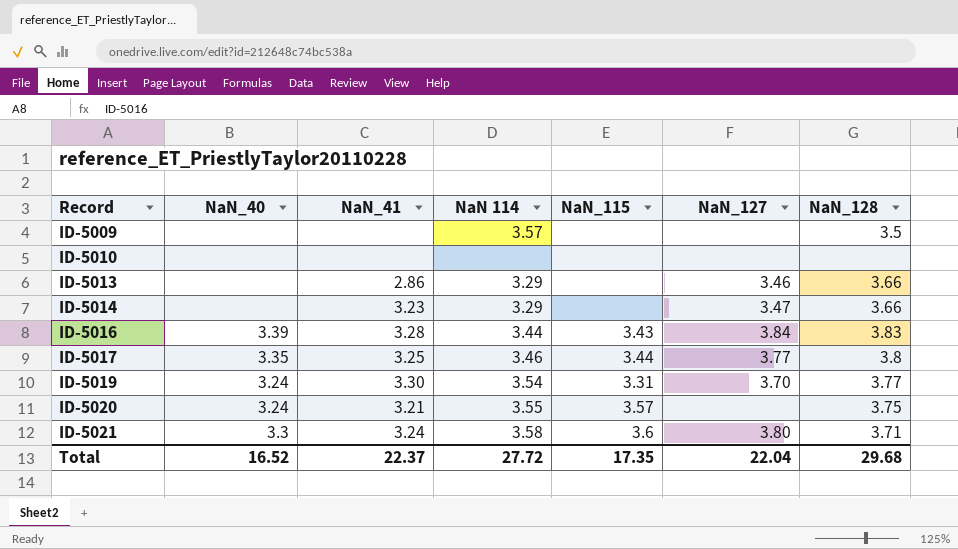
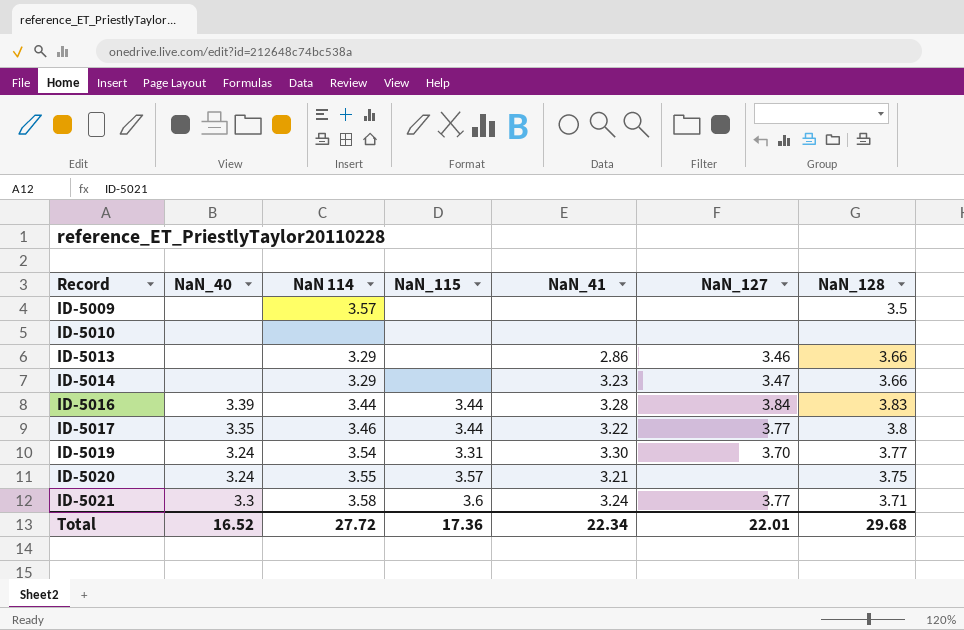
column NaN_41 | position: 3 -> 5
ID-5016 | NaN_115: 3.43 -> 3.44
ID-5017 | NaN_41: 3.25 -> 3.22
ID-5021 | NaN_127: 3.80 -> 3.77
Total | NaN_115: 17.35 -> 17.36
Total | NaN_41: 22.37 -> 22.34
Total | NaN_127: 22.04 -> 22.01

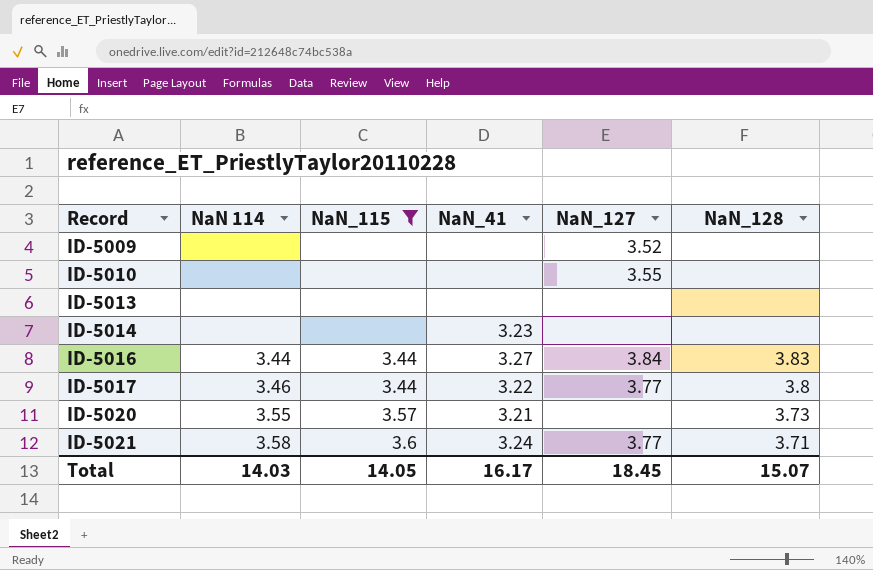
filter: none -> NaN_115 != 3.31
column NaN_40 | position: 2 -> none
ID-5009 | NaN 114: 3.57 -> none
ID-5009 | NaN_127: none -> 3.52
ID-5009 | NaN_128: 3.5 -> none
ID-5010 | NaN_127: none -> 3.55
ID-5013 | NaN 114: 3.29 -> none
ID-5013 | NaN_41: 2.86 -> none
ID-5013 | NaN_127: 3.46 -> none
ID-5013 | NaN_128: 3.66 -> none
ID-5014 | NaN 114: 3.29 -> none
ID-5014 | NaN_127: 3.47 -> none
ID-5014 | NaN_128: 3.66 -> none
ID-5016 | NaN_41: 3.28 -> 3.27
ID-5020 | NaN_128: 3.75 -> 3.73
Total | NaN 114: 27.72 -> 14.03
Total | NaN_115: 17.36 -> 14.05
Total | NaN_41: 22.34 -> 16.17
Total | NaN_127: 22.01 -> 18.45
Total | NaN_128: 29.68 -> 15.07

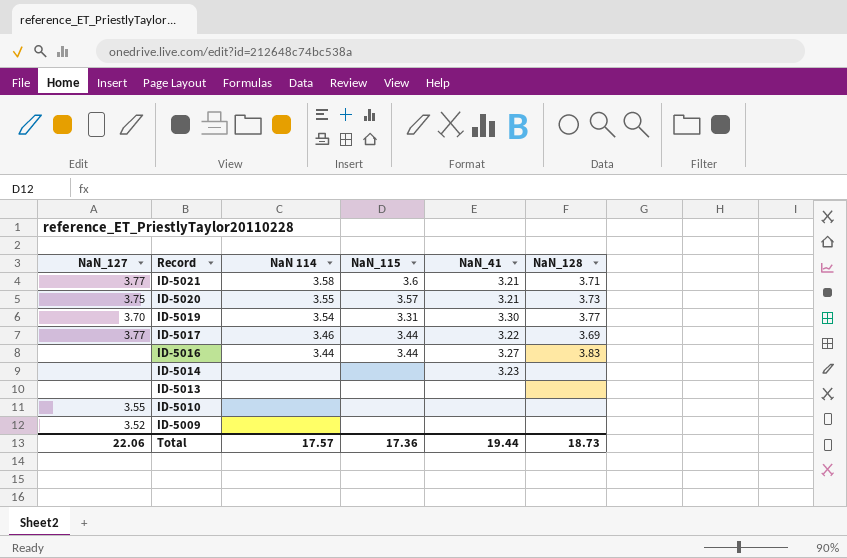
filter: NaN_115 != 3.31 -> none
row order: Record ascending -> Record descending
column NaN_127 | position: 5 -> 1
ID-5021 | NaN_41: 3.24 -> 3.21
ID-5020 | NaN_127: none -> 3.75
ID-5017 | NaN_128: 3.8 -> 3.69
ID-5016 | NaN_127: 3.84 -> none
Total | NaN_127: 18.45 -> 22.06
Total | NaN 114: 14.03 -> 17.57
Total | NaN_115: 14.05 -> 17.36
Total | NaN_41: 16.17 -> 19.44
Total | NaN_128: 15.07 -> 18.73

